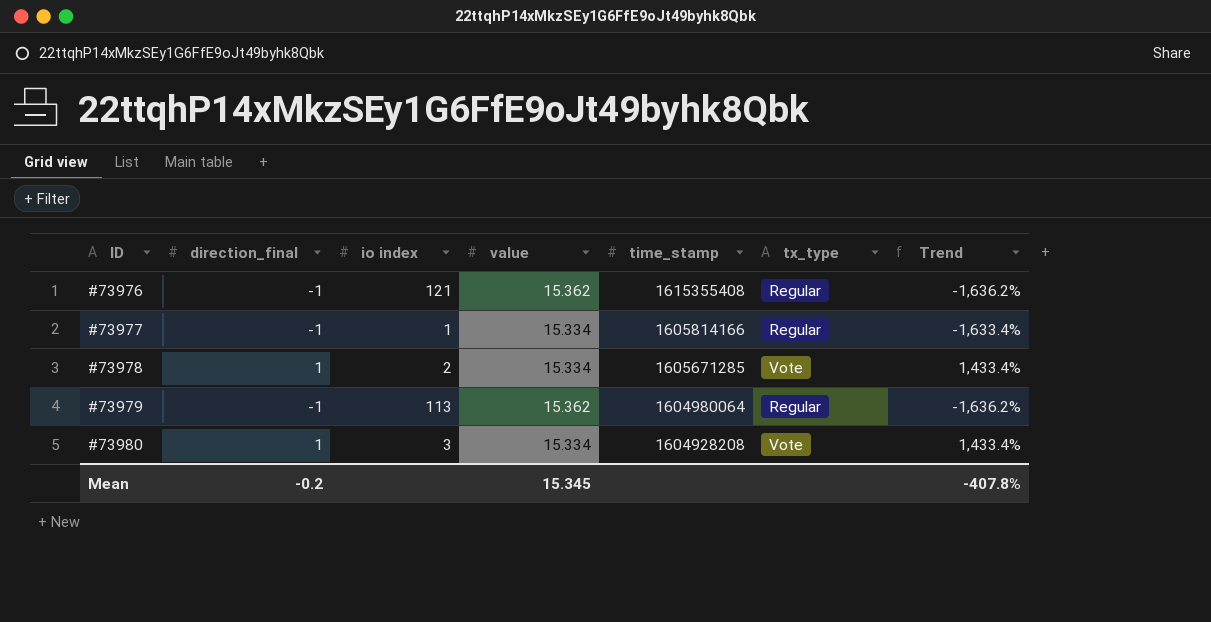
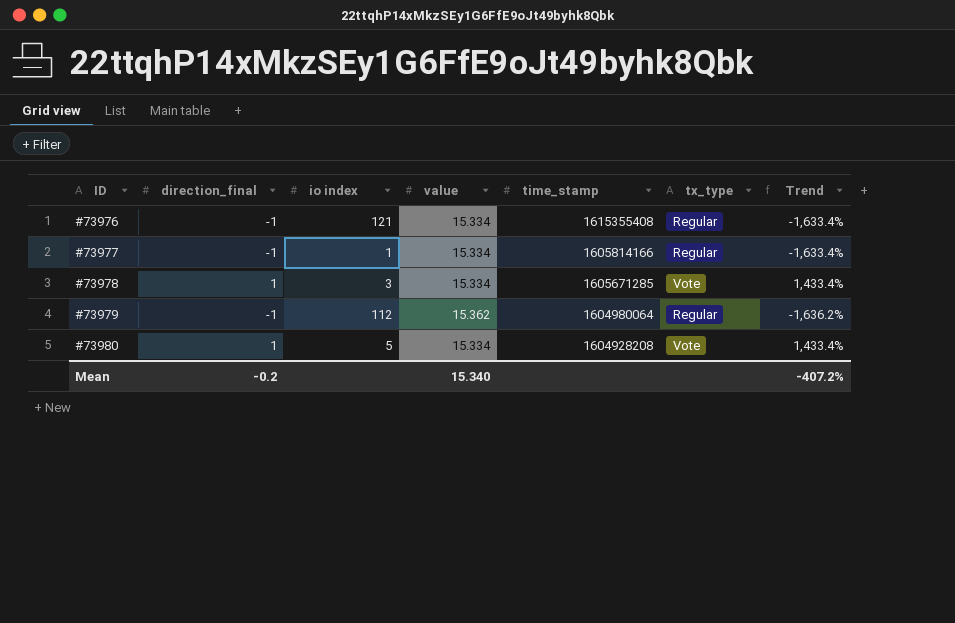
#73976 | value: 15.362 -> 15.334
#73976 | Trend: -1,636.2% -> -1,633.4%
#73978 | io index: 2 -> 3
#73979 | io index: 113 -> 112
#73980 | io index: 3 -> 5
Mean | value: 15.345 -> 15.340
Mean | Trend: -407.8% -> -407.2%

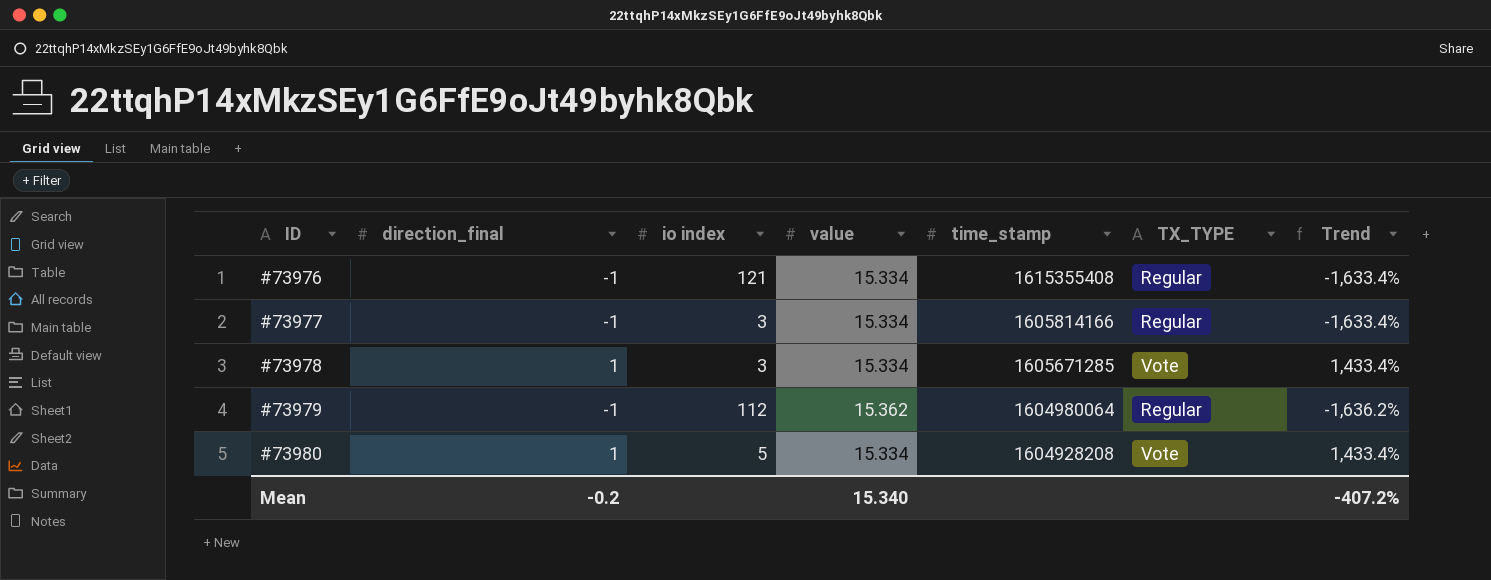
column name: tx_type -> TX_TYPE
#73977 | io index: 1 -> 3

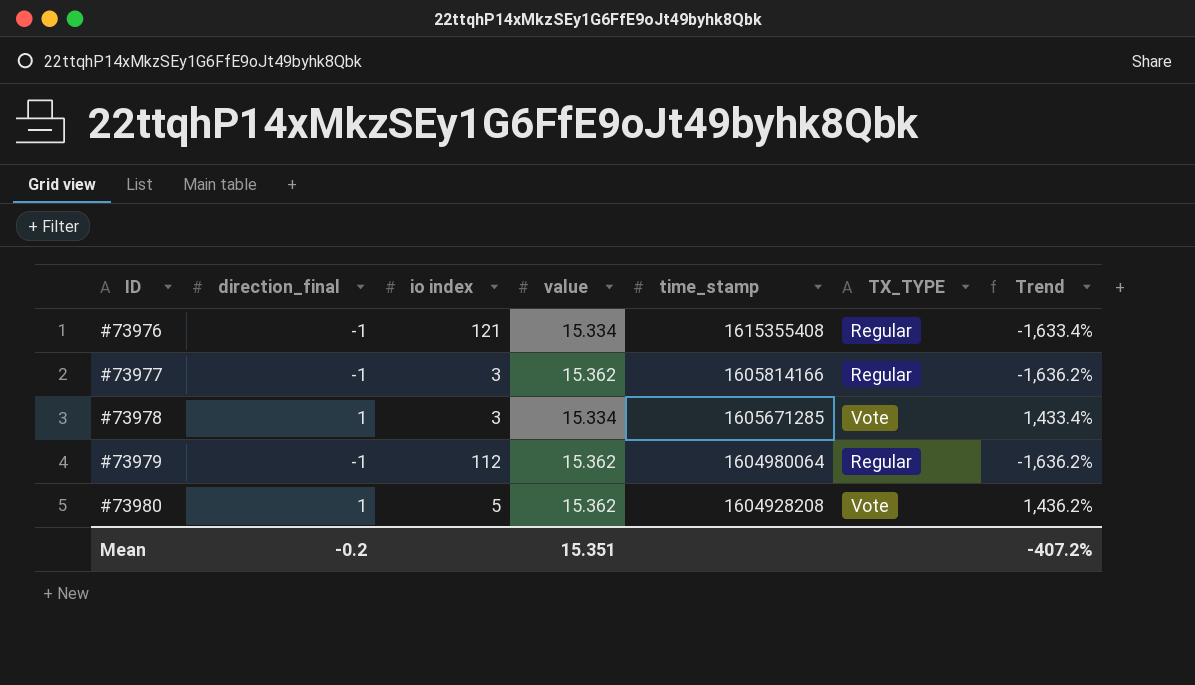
#73977 | value: 15.334 -> 15.362
#73977 | Trend: -1,633.4% -> -1,636.2%
#73980 | value: 15.334 -> 15.362
#73980 | Trend: 1,433.4% -> 1,436.2%
Mean | value: 15.340 -> 15.351

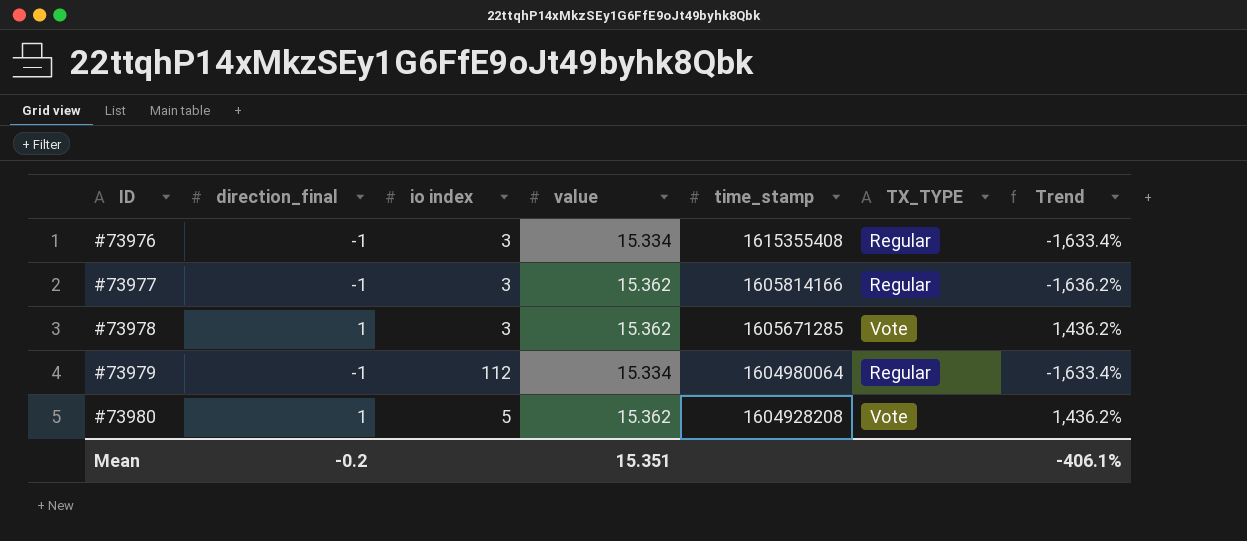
#73976 | io index: 121 -> 3
#73978 | value: 15.334 -> 15.362
#73978 | Trend: 1,433.4% -> 1,436.2%
#73979 | value: 15.362 -> 15.334
#73979 | Trend: -1,636.2% -> -1,633.4%
Mean | Trend: -407.2% -> -406.1%

